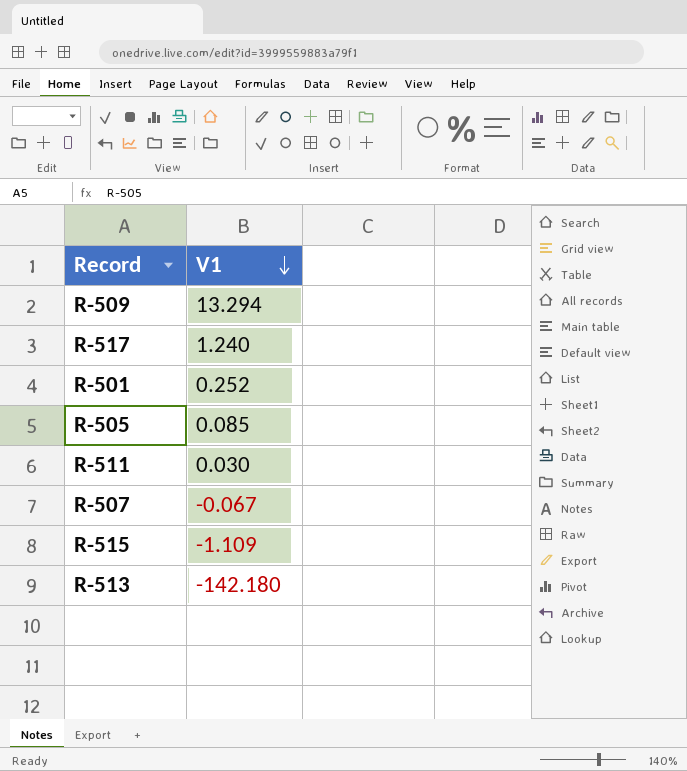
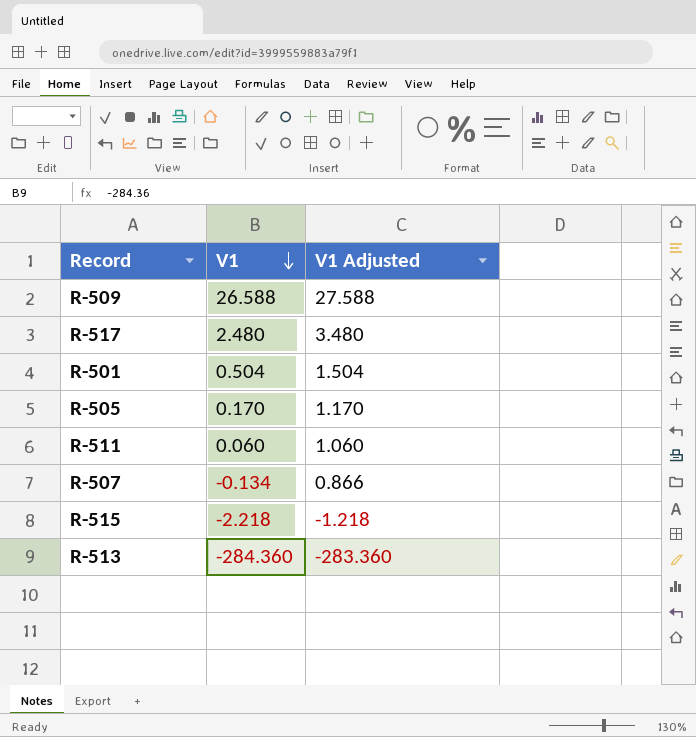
column V1 Adjusted | formula: none -> [V1] + 1
R-509 | V1: 13.294 -> 26.588
R-517 | V1: 1.240 -> 2.480
R-501 | V1: 0.252 -> 0.504
R-505 | V1: 0.085 -> 0.170
R-511 | V1: 0.030 -> 0.060
R-507 | V1: -0.067 -> -0.134
R-515 | V1: -1.109 -> -2.218
R-513 | V1: -142.180 -> -284.360

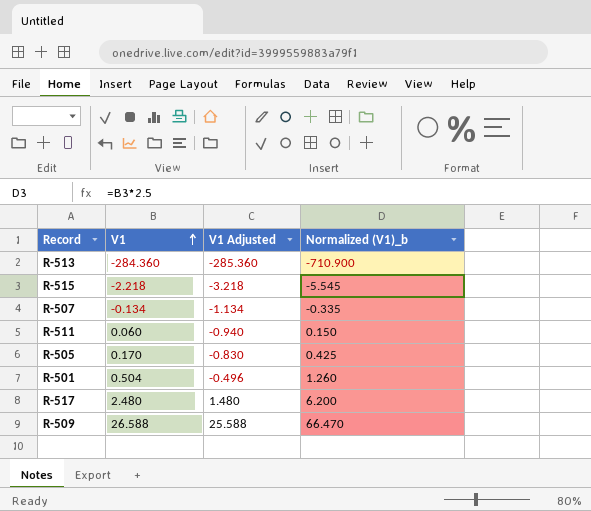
row order: V1 descending -> V1 ascending
column V1 Adjusted | formula: [V1] + 1 -> [V1] - 1
column Normalized (V1)_b | formula: none -> [V1] * 2.5

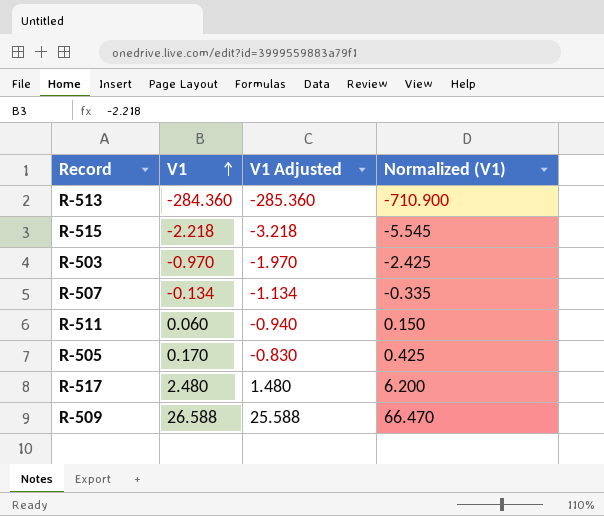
column name: Normalized (V1)_b -> Normalized (V1)
row R-501: 0.504 | -0.496 | 1.260 -> none
row R-503: none -> -0.970 | -1.970 | -2.425

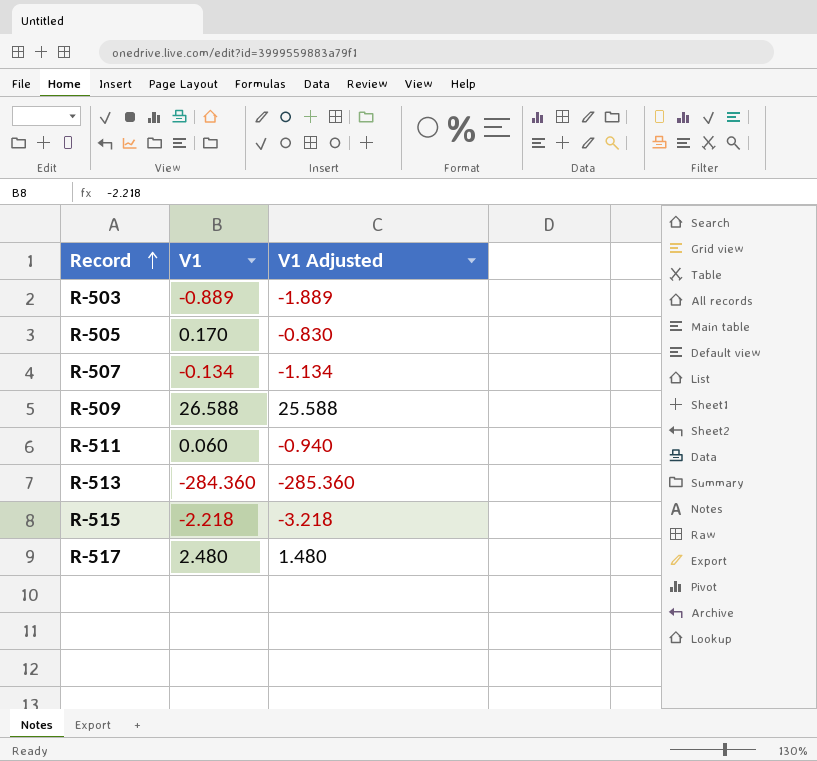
row order: V1 ascending -> Record ascending
column Normalized (V1) | formula: [V1] * 2.5 -> none
R-503 | V1: -0.970 -> -0.889
R-503 | V1 Adjusted: -1.970 -> -1.889

